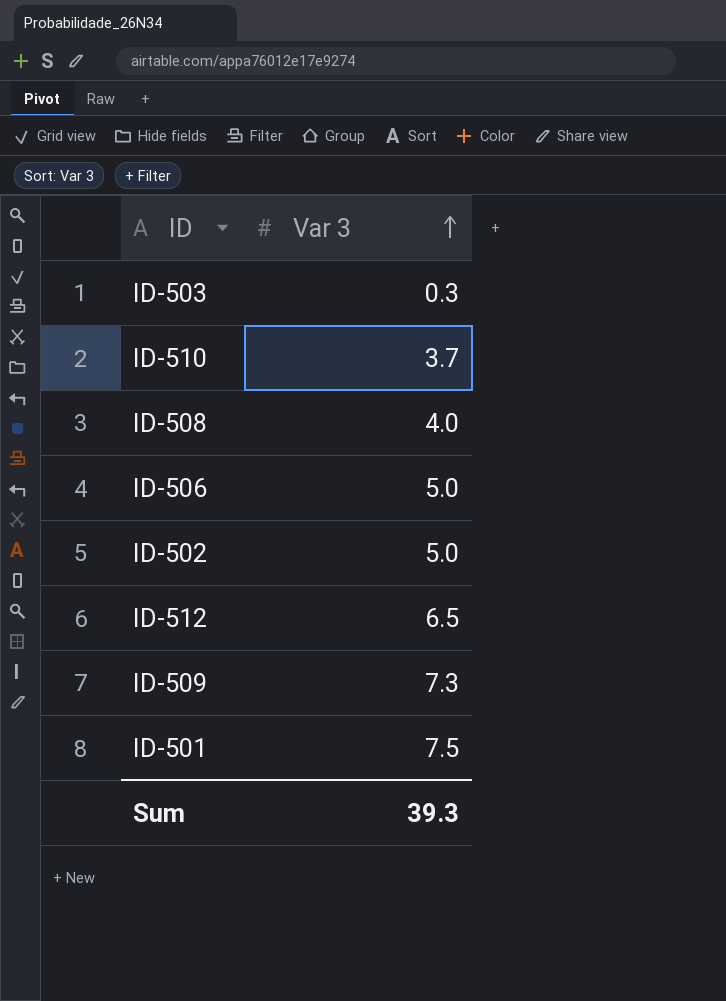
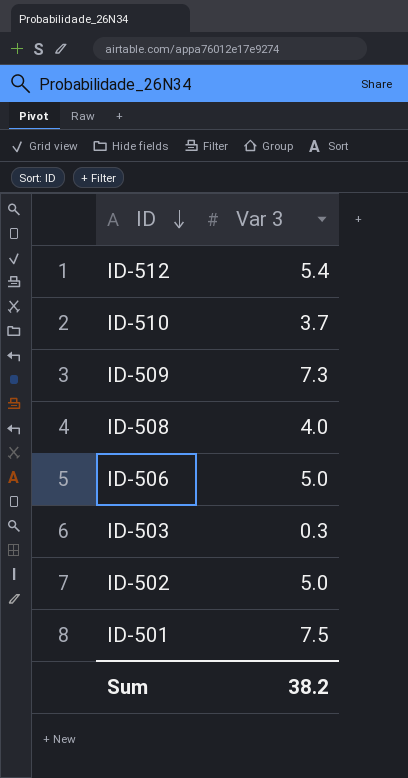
row order: Var 3 ascending -> ID descending
ID-512 | Var 3: 6.5 -> 5.4
Sum | Var 3: 39.3 -> 38.2

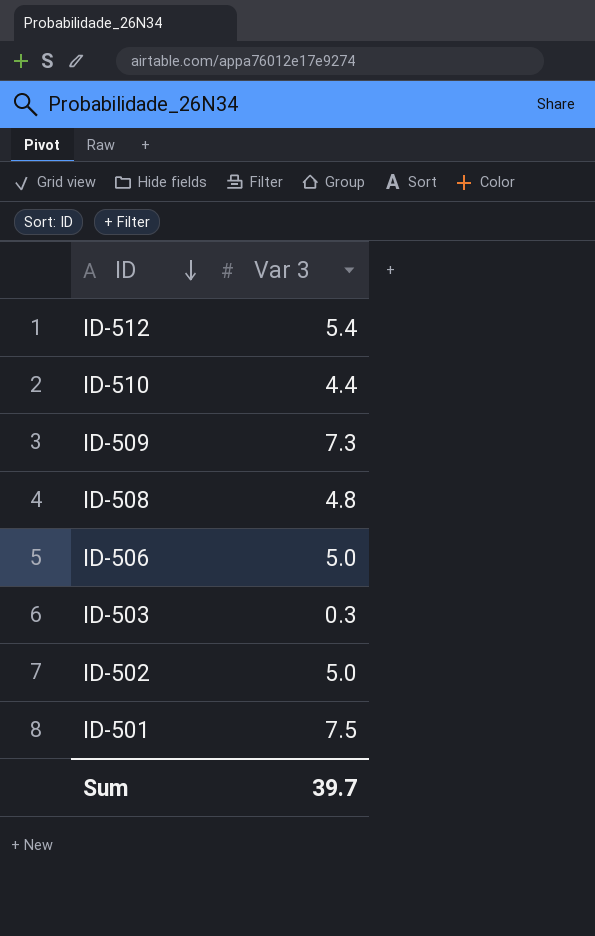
ID-510 | Var 3: 3.7 -> 4.4
ID-508 | Var 3: 4.0 -> 4.8
Sum | Var 3: 38.2 -> 39.7

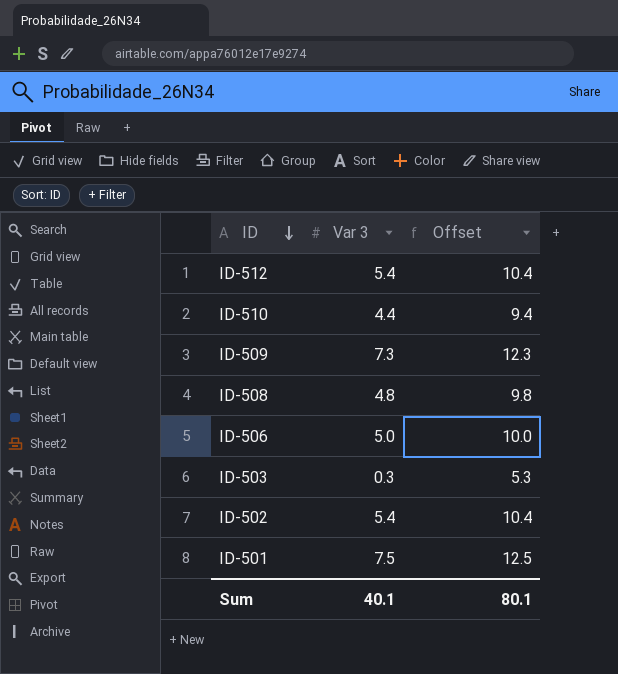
column Offset | formula: none -> [Var 3] + 5
ID-502 | Var 3: 5.0 -> 5.4
Sum | Var 3: 39.7 -> 40.1

